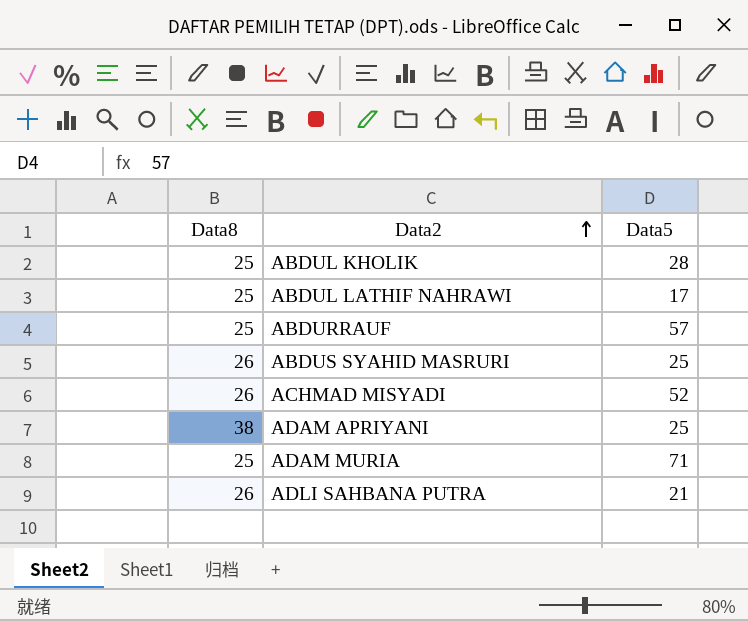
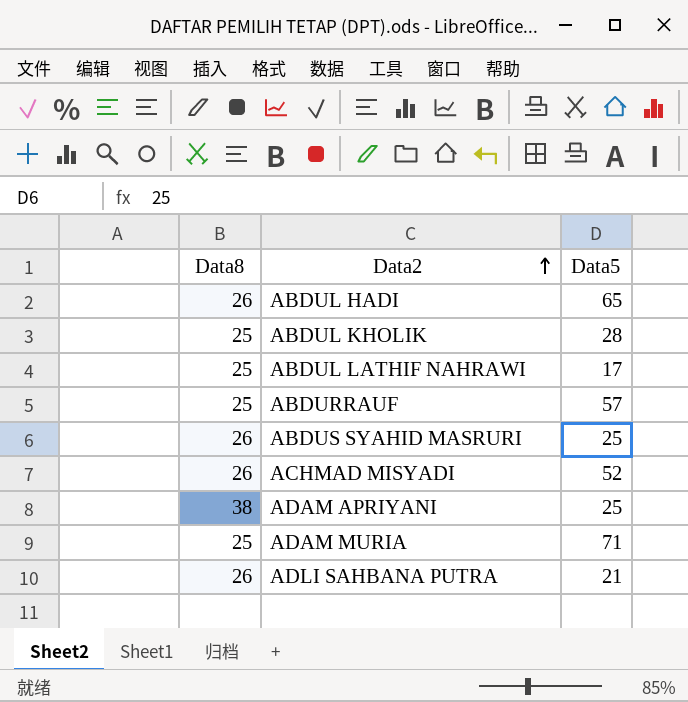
row ABDUL HADI: none -> 26 | 65

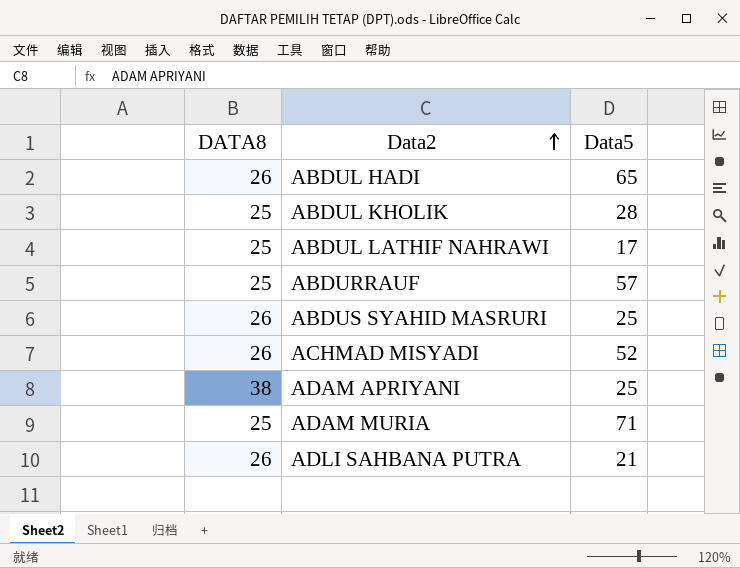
column name: Data8 -> DATA8

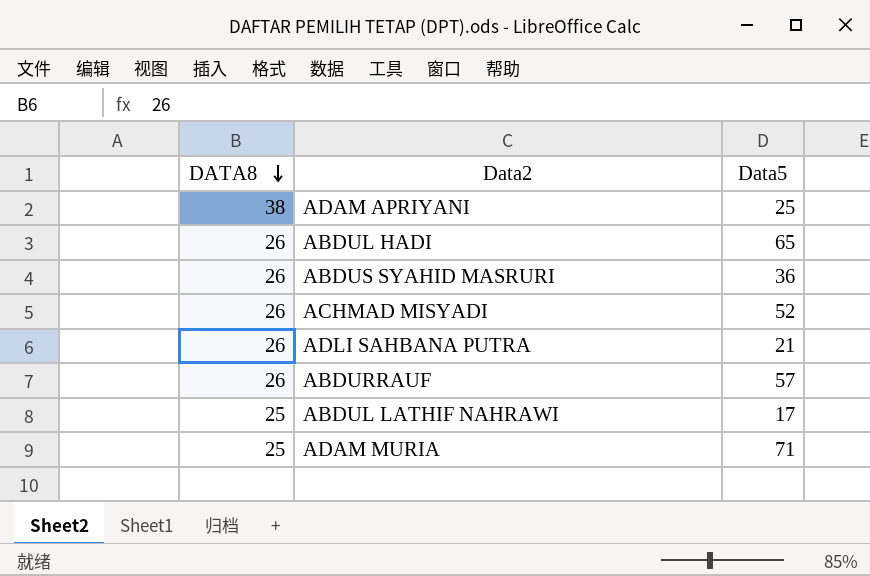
row order: Data2 ascending -> DATA8 descending
row ABDUL KHOLIK: 25 | 28 -> none
ABDUS SYAHID MASRURI | Data5: 25 -> 36
ABDURRAUF | DATA8: 25 -> 26

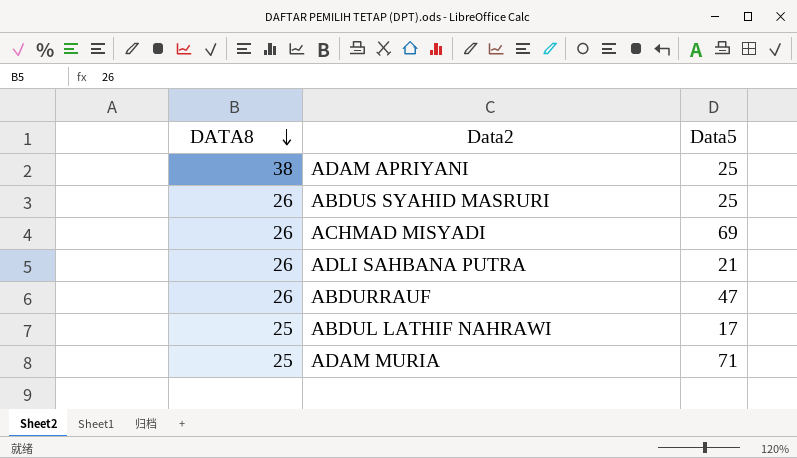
row ABDUL HADI: 26 | 65 -> none
ABDUS SYAHID MASRURI | Data5: 36 -> 25
ACHMAD MISYADI | Data5: 52 -> 69
ABDURRAUF | Data5: 57 -> 47

